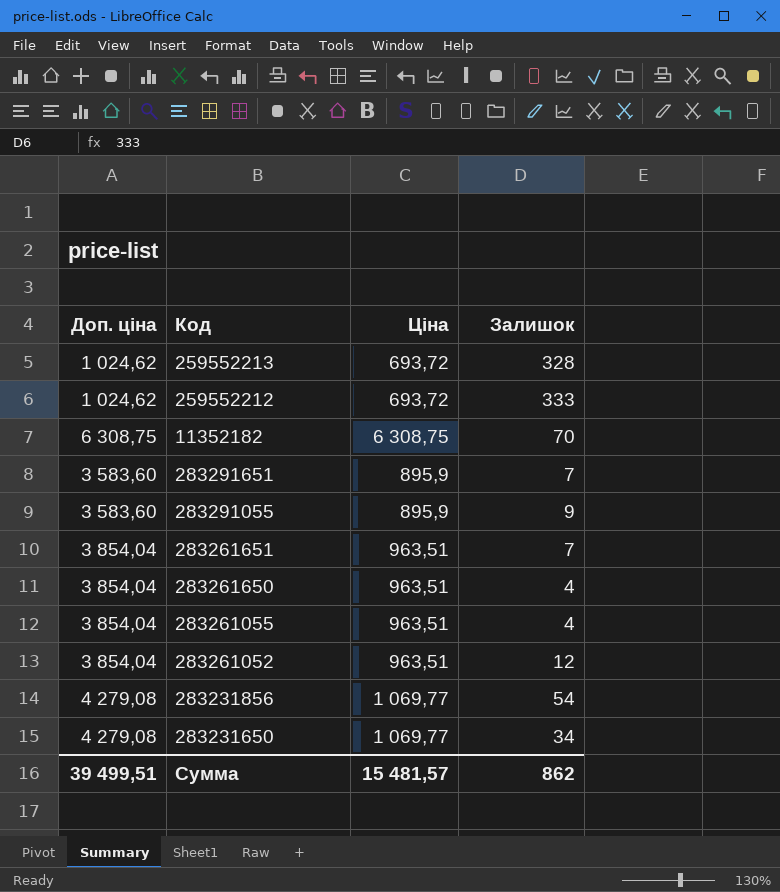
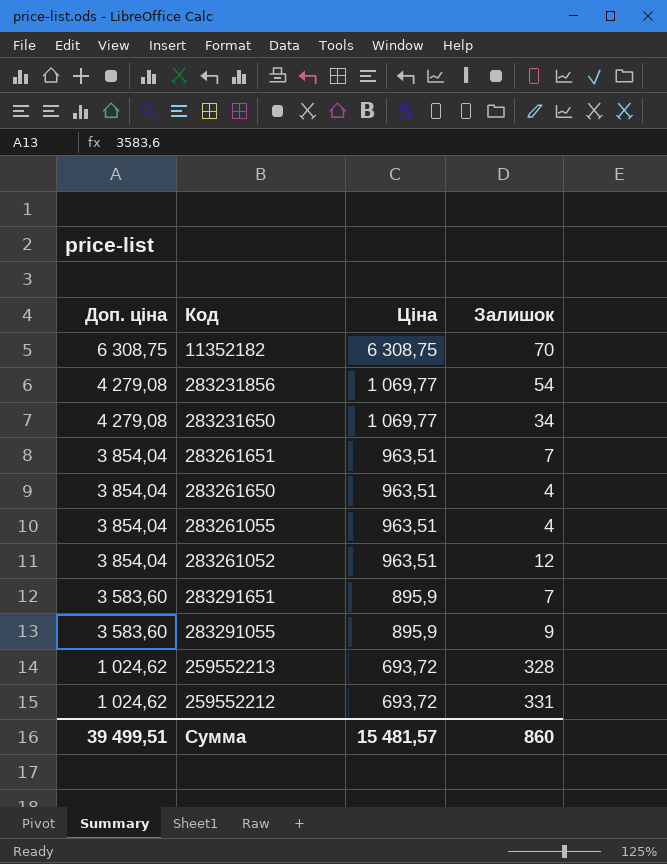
row order: none -> Доп. ціна descending
259552212 | Залишок: 333 -> 331
Сумма | Залишок: 862 -> 860

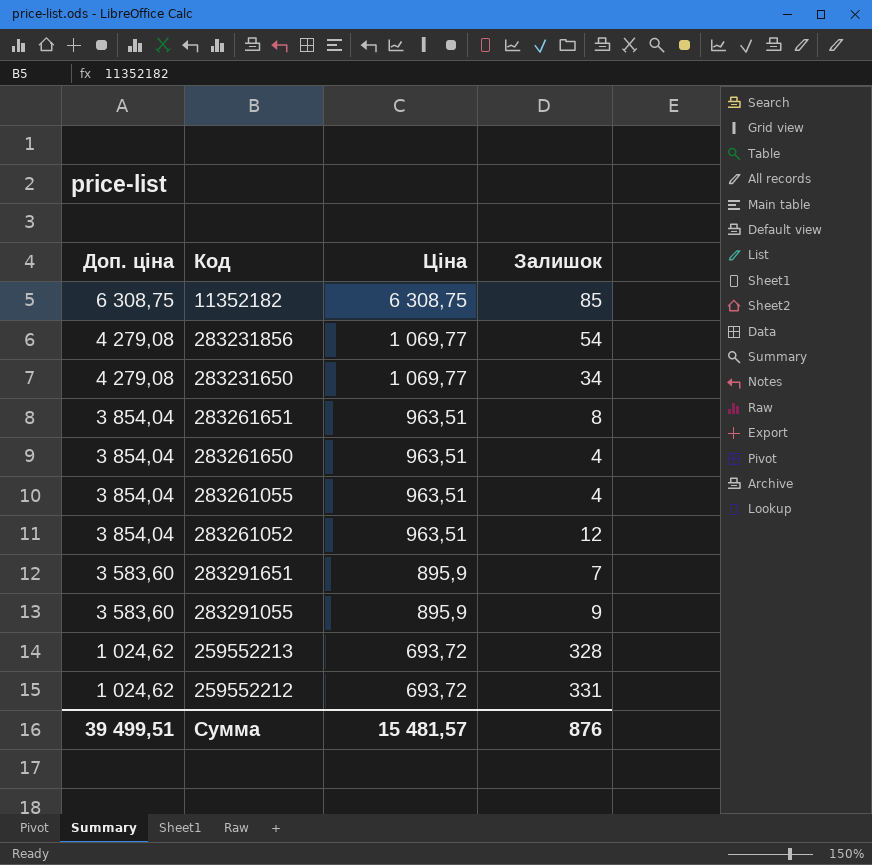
11352182 | Залишок: 70 -> 85
283261651 | Залишок: 7 -> 8
Сумма | Залишок: 860 -> 876

